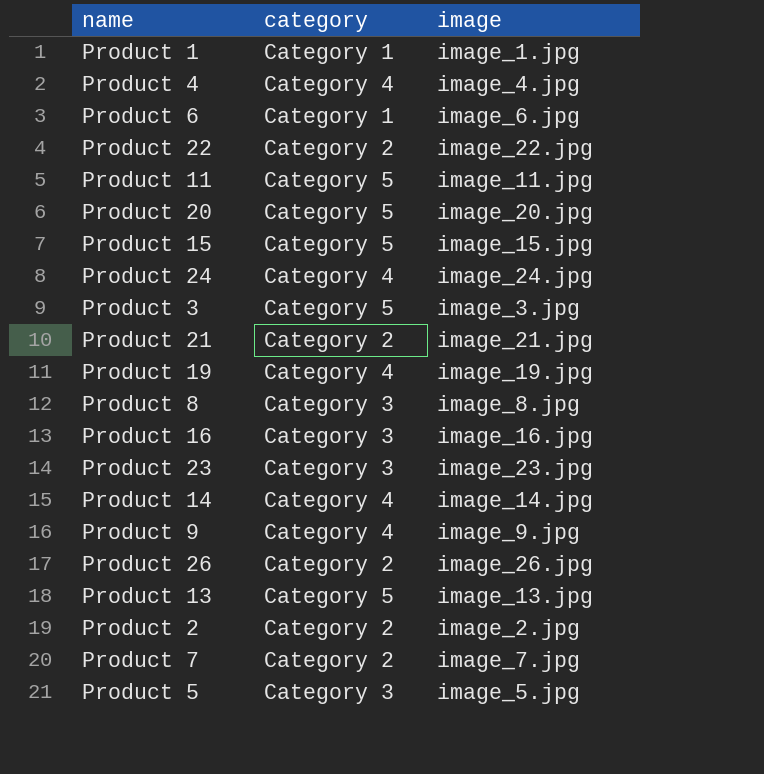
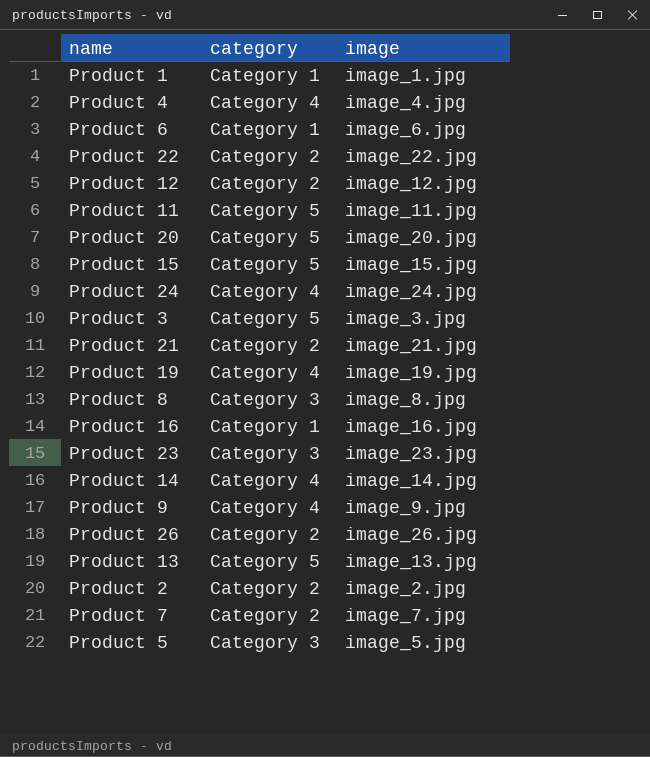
row Product 12: none -> Category 2 | image_12.jpg
Product 16 | category: Category 3 -> Category 1

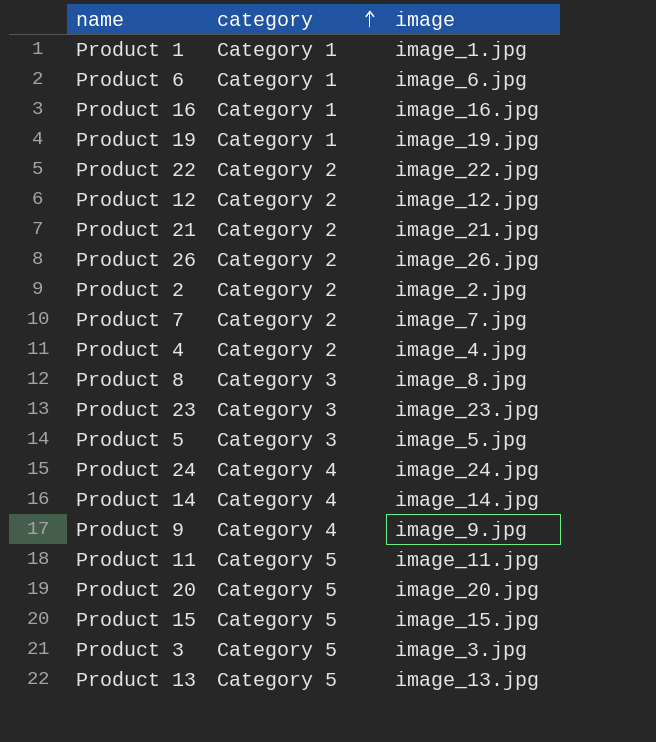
row order: none -> category ascending
Product 19 | category: Category 4 -> Category 1
Product 4 | category: Category 4 -> Category 2

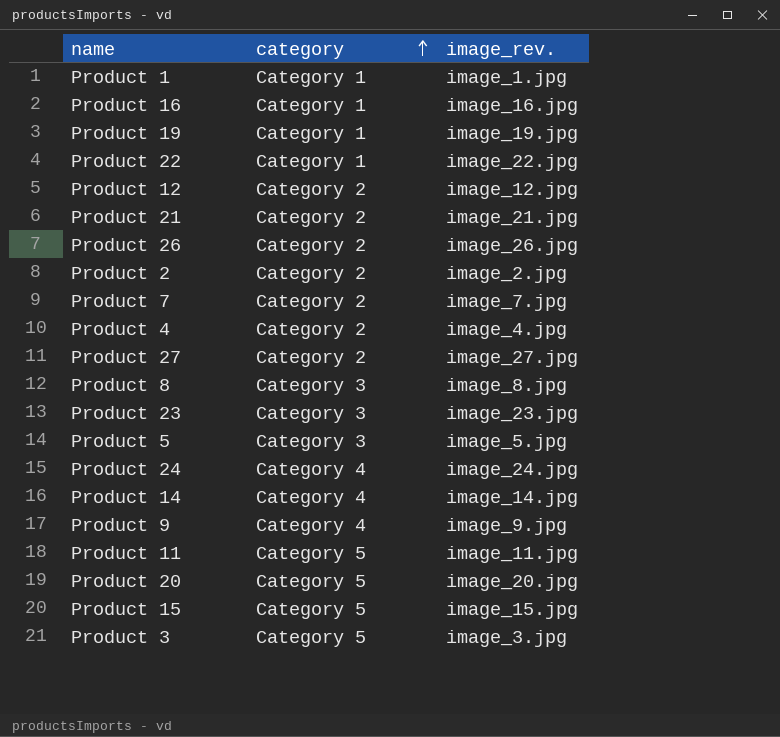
column name: image -> image_rev.
row Product 6: Category 1 | image_6.jpg -> none
row Product 13: Category 5 | image_13.jpg -> none
Product 22 | category: Category 2 -> Category 1
row Product 27: none -> Category 2 | image_27.jpg

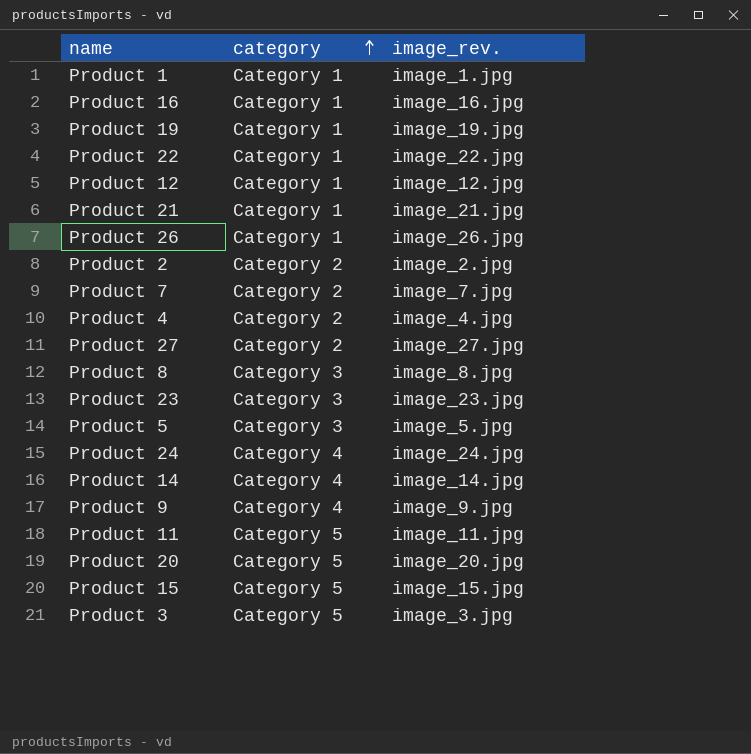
Product 12 | category: Category 2 -> Category 1
Product 21 | category: Category 2 -> Category 1
Product 26 | category: Category 2 -> Category 1

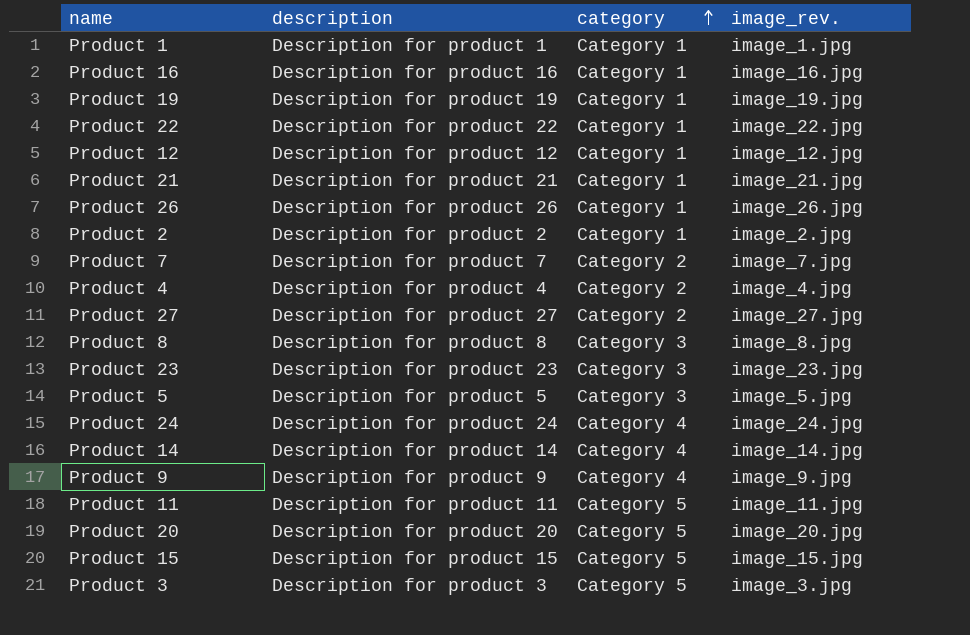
column description | position: none -> 2
Product 2 | category: Category 2 -> Category 1

